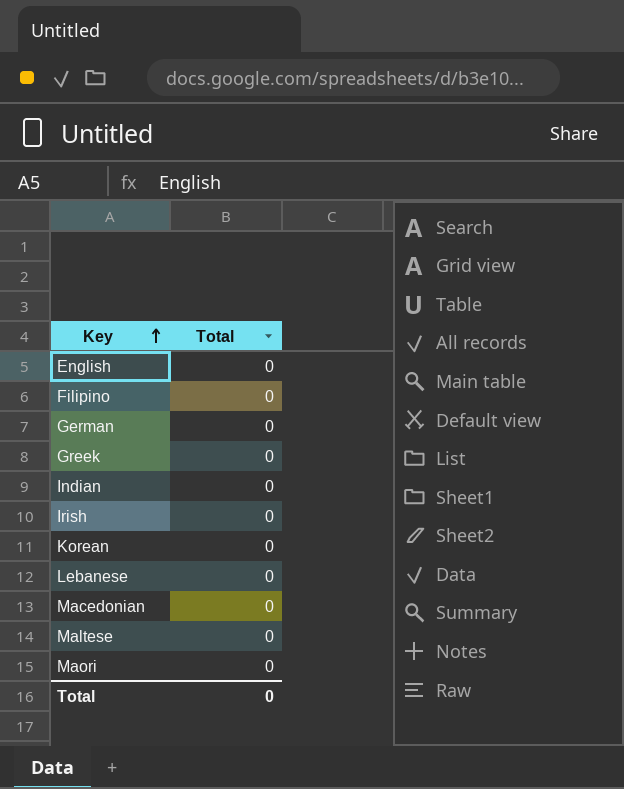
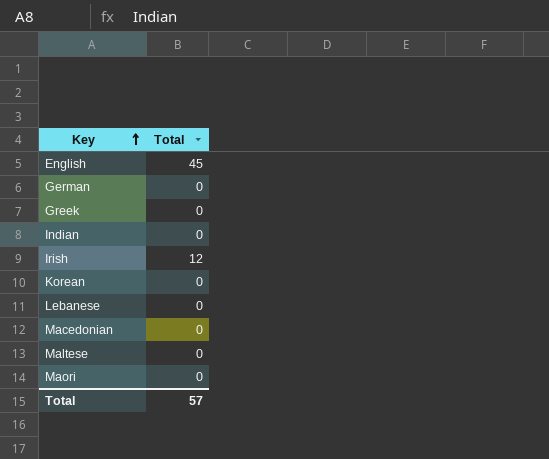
row Filipino: 0 -> none
English | Total: 0 -> 45
Irish | Total: 0 -> 12
Total | Total: 0 -> 57

